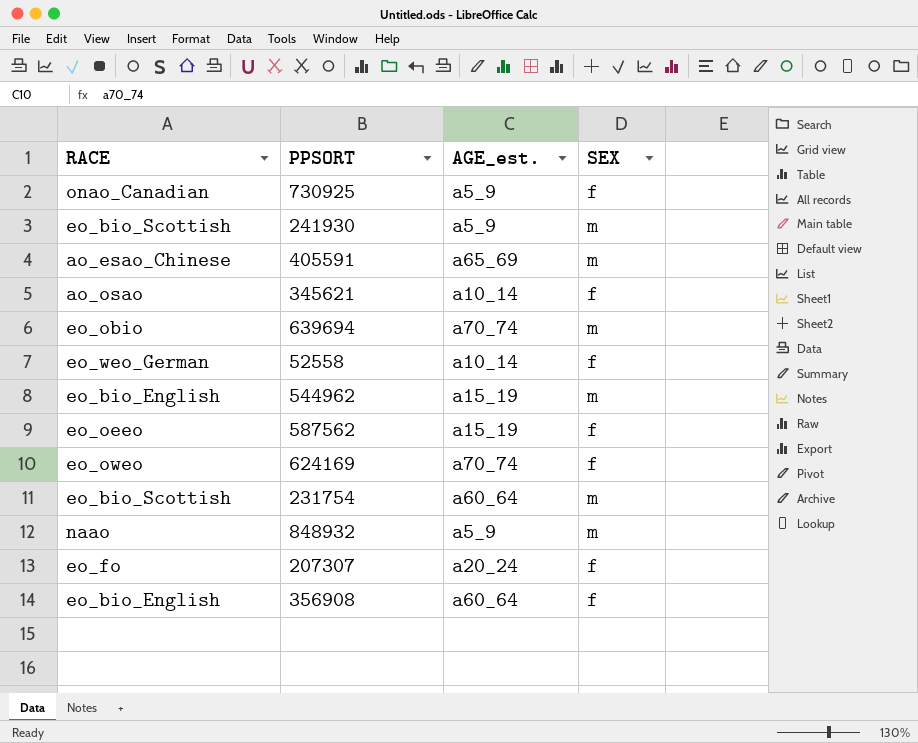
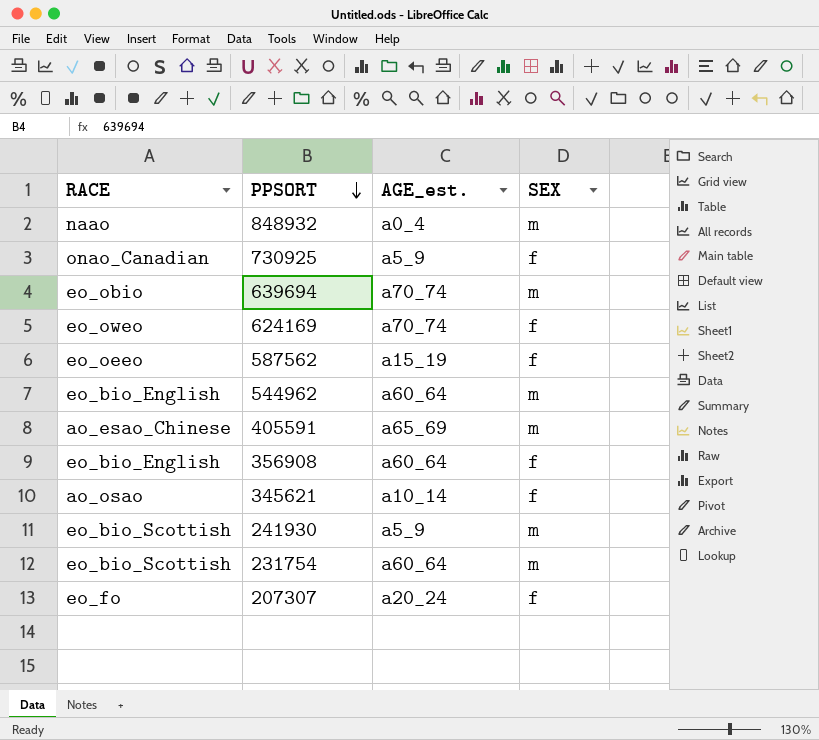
row order: none -> PPSORT descending
row 52558: eo_weo_German | a10_14 | f -> none
848932 | AGE_est.: a5_9 -> a0_4
544962 | AGE_est.: a15_19 -> a60_64

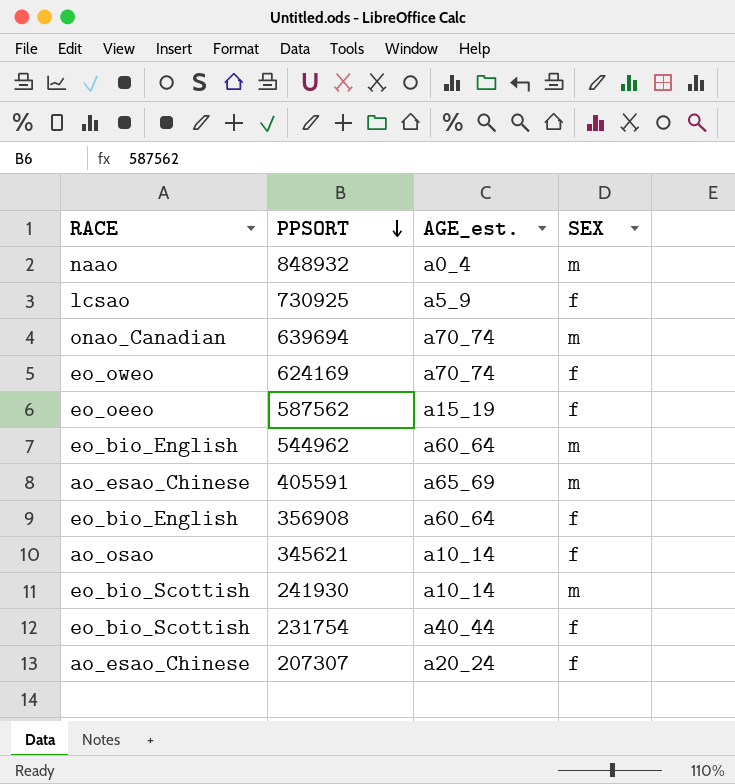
730925 | RACE: onao_Canadian -> lcsao
639694 | RACE: eo_obio -> onao_Canadian
241930 | AGE_est.: a5_9 -> a10_14
231754 | AGE_est.: a60_64 -> a40_44
231754 | SEX: m -> f
207307 | RACE: eo_fo -> ao_esao_Chinese

